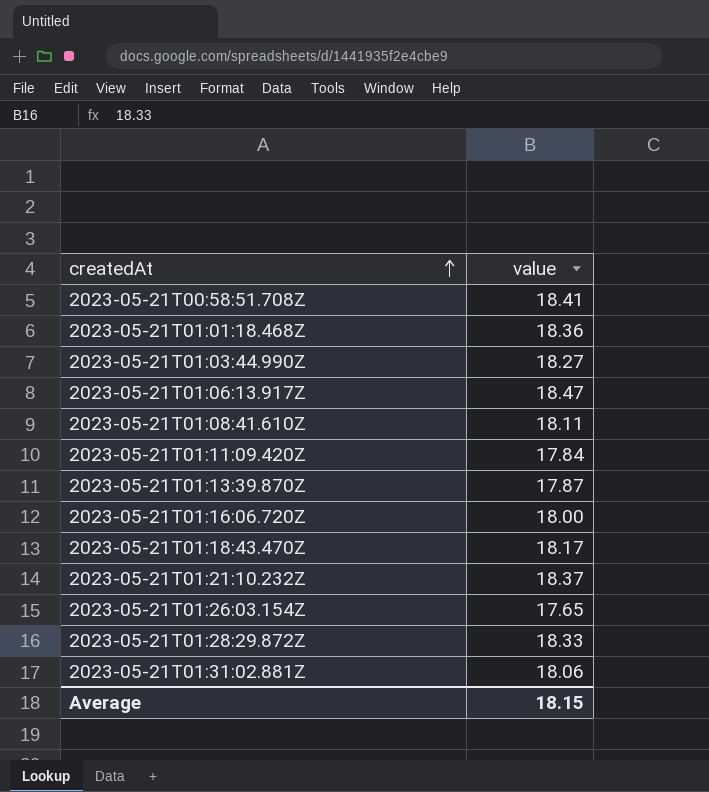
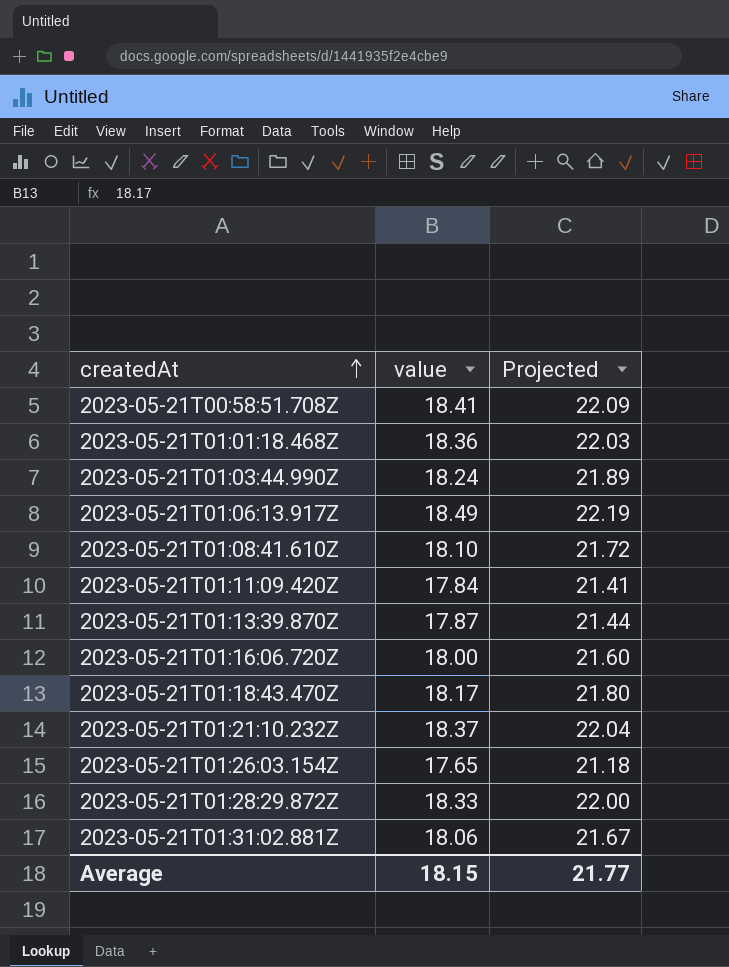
column Projected | formula: none -> [value] * 1.2
2023-05-21T01:03:44.990Z | value: 18.27 -> 18.24
2023-05-21T01:06:13.917Z | value: 18.47 -> 18.49
2023-05-21T01:08:41.610Z | value: 18.11 -> 18.10

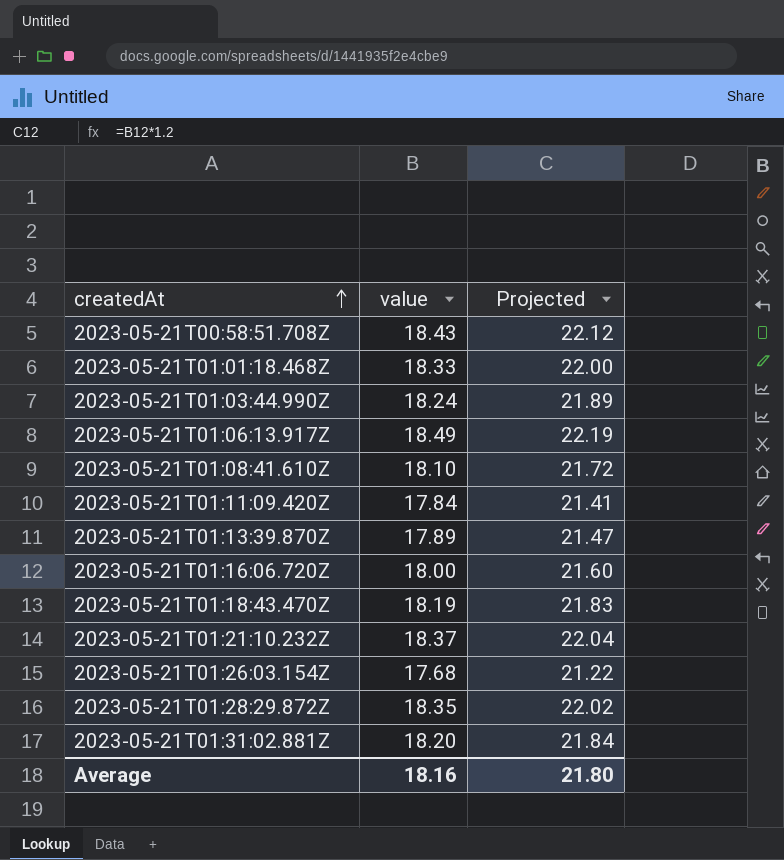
2023-05-21T00:58:51.708Z | value: 18.41 -> 18.43
2023-05-21T00:58:51.708Z | Projected: 22.09 -> 22.12
2023-05-21T01:01:18.468Z | value: 18.36 -> 18.33
2023-05-21T01:01:18.468Z | Projected: 22.03 -> 22.00
2023-05-21T01:13:39.870Z | value: 17.87 -> 17.89
2023-05-21T01:13:39.870Z | Projected: 21.44 -> 21.47
2023-05-21T01:18:43.470Z | value: 18.17 -> 18.19
2023-05-21T01:18:43.470Z | Projected: 21.80 -> 21.83
2023-05-21T01:26:03.154Z | value: 17.65 -> 17.68
2023-05-21T01:26:03.154Z | Projected: 21.18 -> 21.22
2023-05-21T01:28:29.872Z | value: 18.33 -> 18.35
2023-05-21T01:28:29.872Z | Projected: 22.00 -> 22.02
2023-05-21T01:31:02.881Z | value: 18.06 -> 18.20
2023-05-21T01:31:02.881Z | Projected: 21.67 -> 21.84
Average | value: 18.15 -> 18.16
Average | Projected: 21.77 -> 21.80

